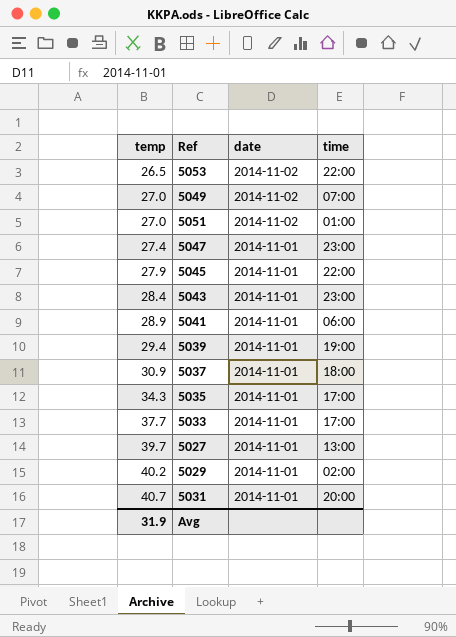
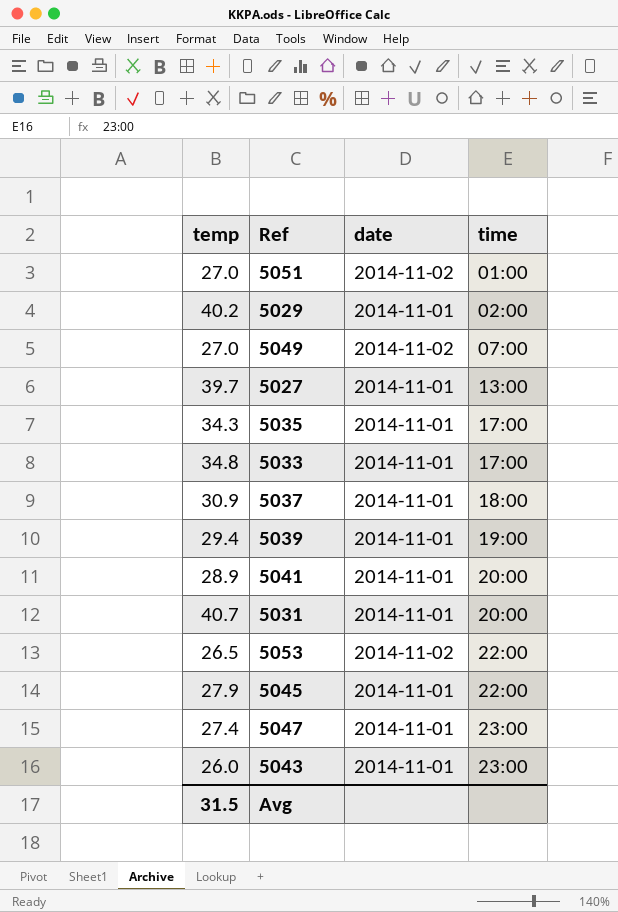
row order: temp ascending -> time ascending
5033 | temp: 37.7 -> 34.8
5041 | time: 06:00 -> 20:00
5043 | temp: 28.4 -> 26.0
Avg | temp: 31.9 -> 31.5

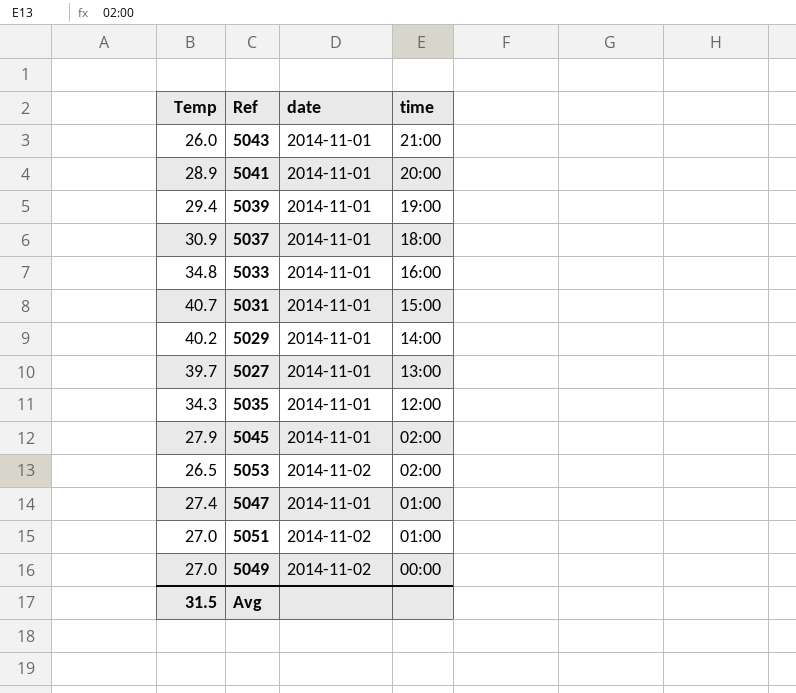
row order: time ascending -> time descending
column name: temp -> Temp
5043 | time: 23:00 -> 21:00
5033 | time: 17:00 -> 16:00
5031 | time: 20:00 -> 15:00
5029 | time: 02:00 -> 14:00
5035 | time: 17:00 -> 12:00
5045 | time: 22:00 -> 02:00
5053 | time: 22:00 -> 02:00
5047 | time: 23:00 -> 01:00
5049 | time: 07:00 -> 00:00

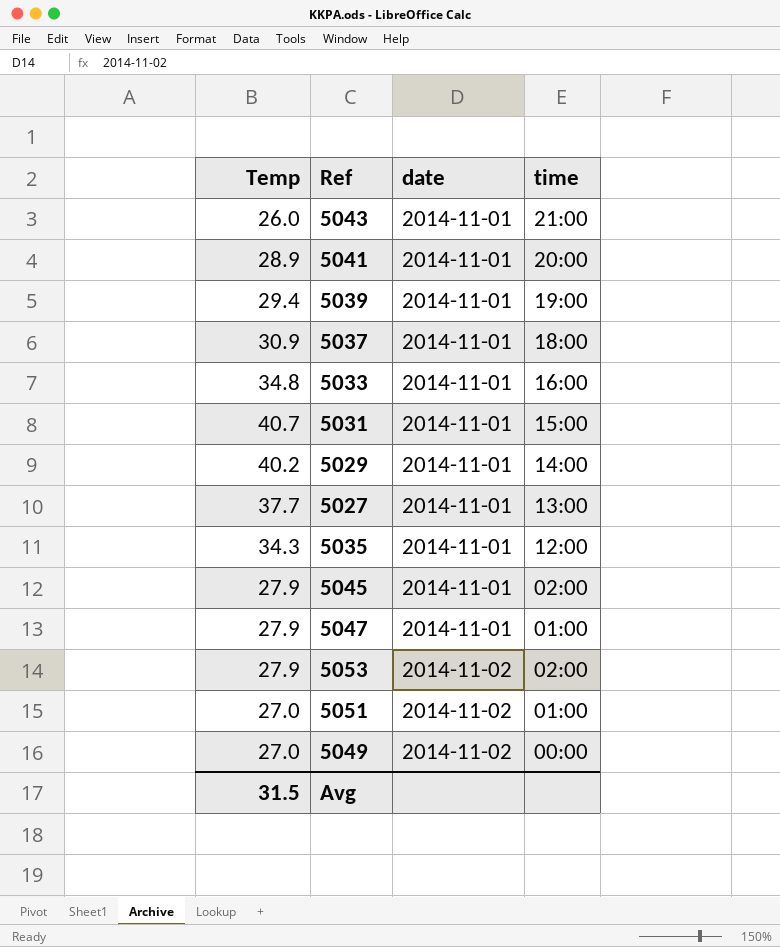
row order: time descending -> date ascending
5027 | Temp: 39.7 -> 37.7
5047 | Temp: 27.4 -> 27.9
5053 | Temp: 26.5 -> 27.9

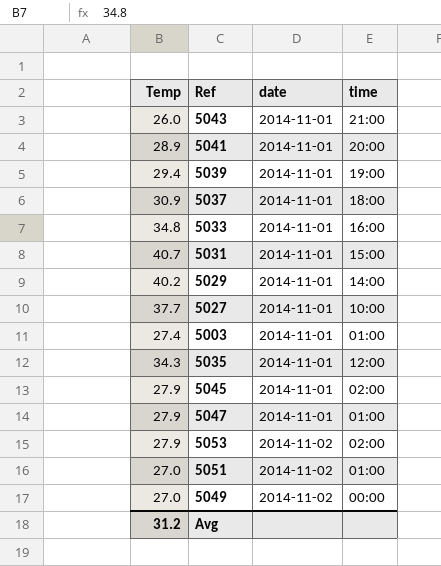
5027 | time: 13:00 -> 10:00
row 5003: none -> 27.4 | 2014-11-01 | 01:00
Avg | Temp: 31.5 -> 31.2

